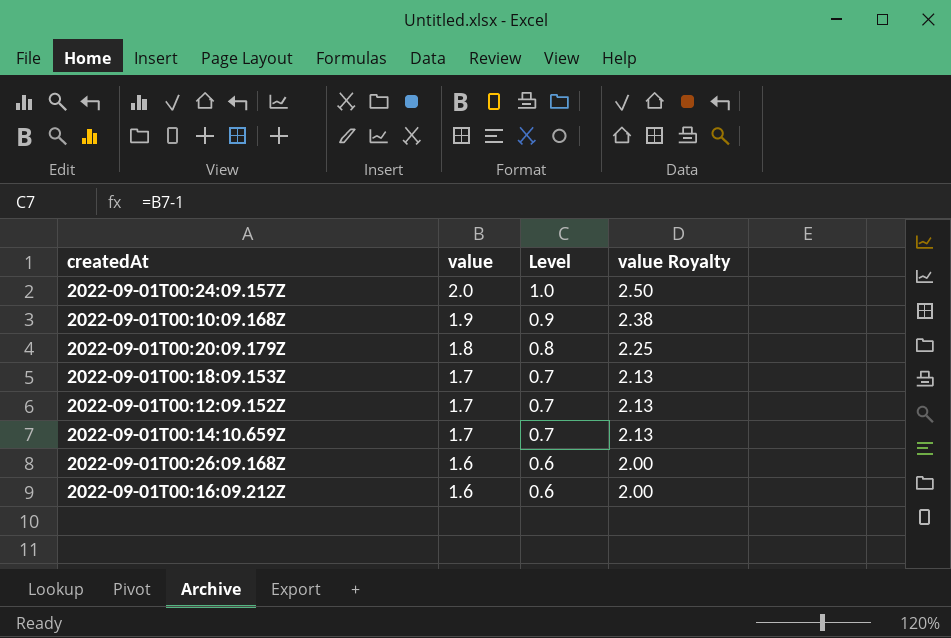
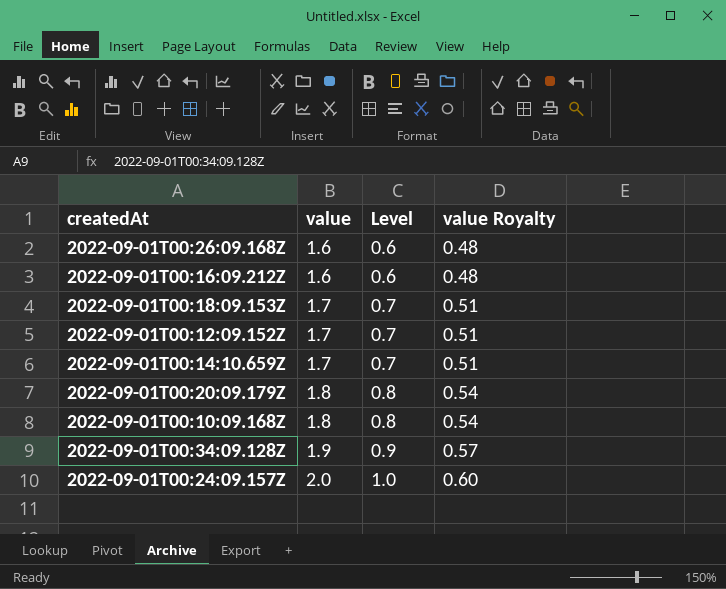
row order: value descending -> value ascending
column value Royalty | formula: [value] * 1.25 -> [value] * 0.3
2022-09-01T00:10:09.168Z | value: 1.9 -> 1.8
2022-09-01T00:10:09.168Z | Level: 0.9 -> 0.8
row 2022-09-01T00:34:09.128Z: none -> 1.9 | 0.9 | 0.57

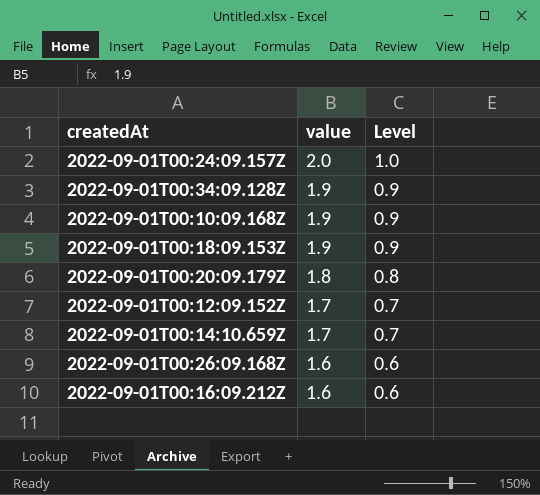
row order: value ascending -> value descending
column value Royalty | formula: [value] * 0.3 -> none
2022-09-01T00:10:09.168Z | value: 1.8 -> 1.9
2022-09-01T00:10:09.168Z | Level: 0.8 -> 0.9
2022-09-01T00:18:09.153Z | value: 1.7 -> 1.9
2022-09-01T00:18:09.153Z | Level: 0.7 -> 0.9

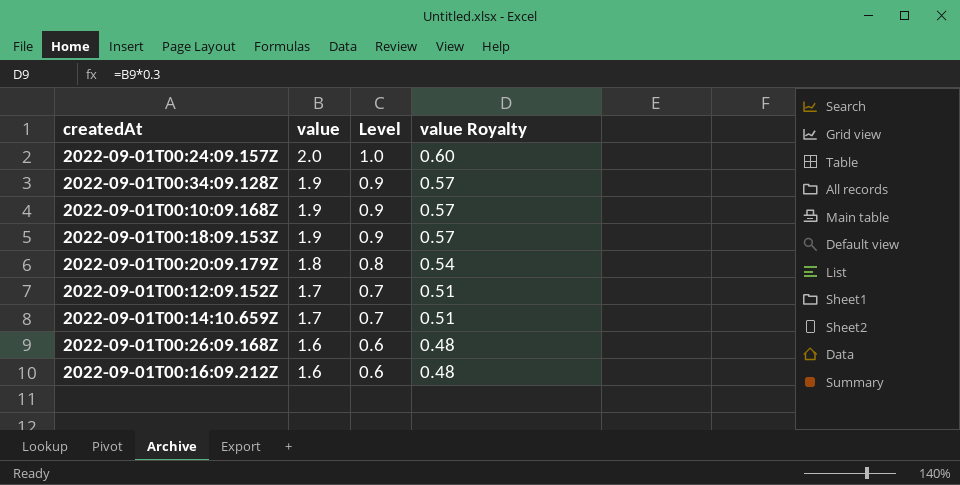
column value Royalty | formula: none -> [value] * 0.3

